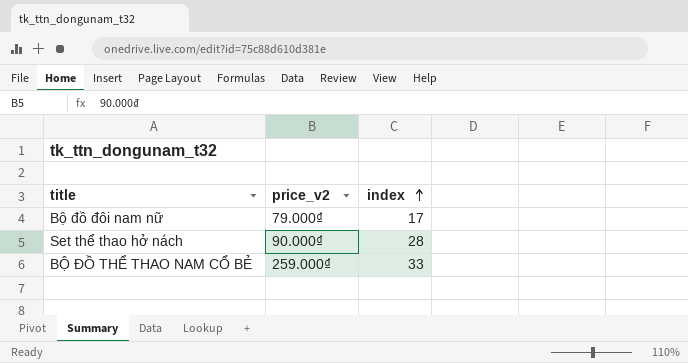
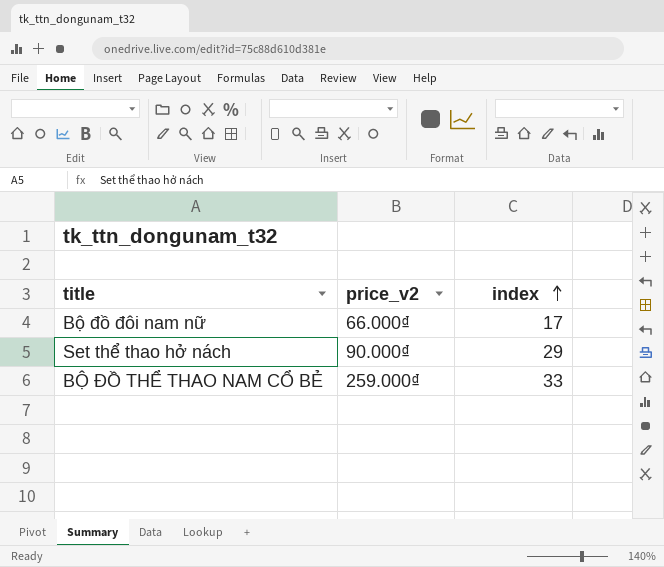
Bộ đồ đôi nam nữ | price_v2: 79.000₫ -> 66.000₫
Set thể thao hở nách | index: 28 -> 29

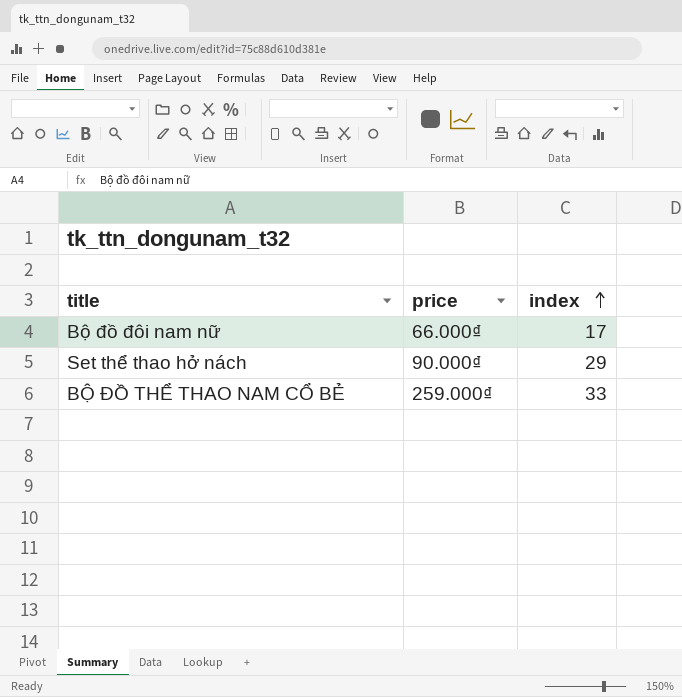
column name: price_v2 -> price

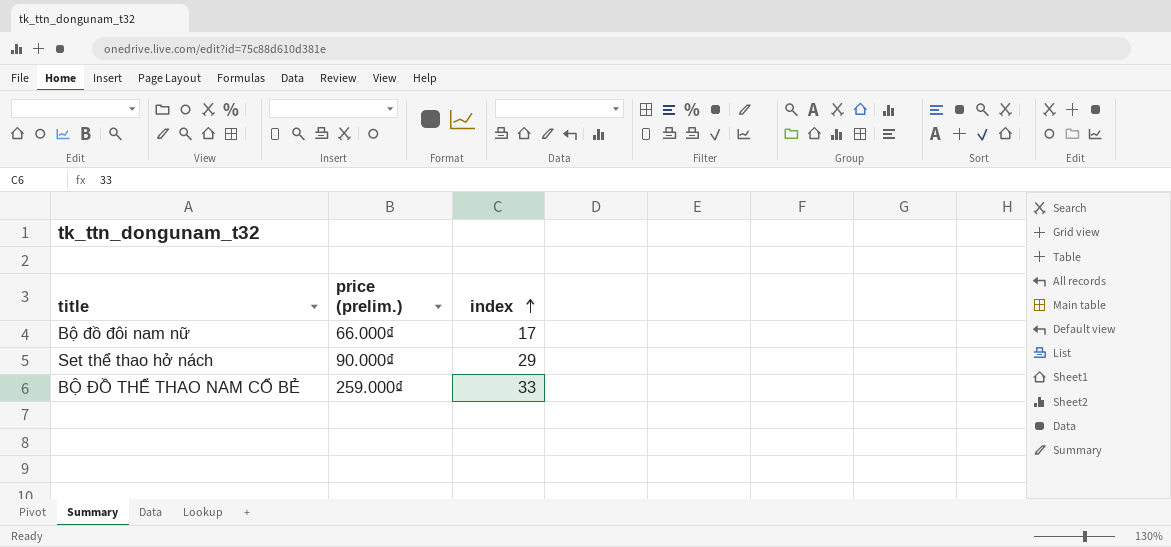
column name: price -> price (prelim.)

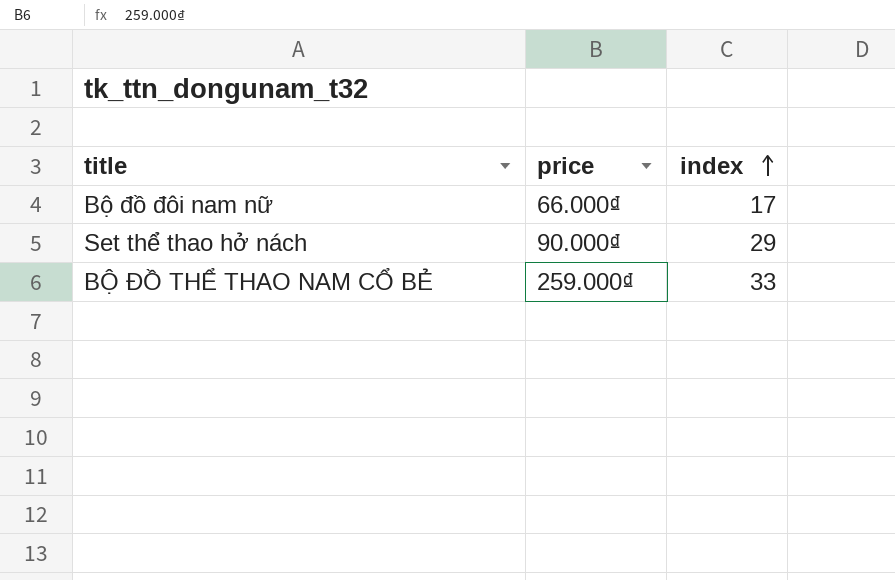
column name: price (prelim.) -> price

